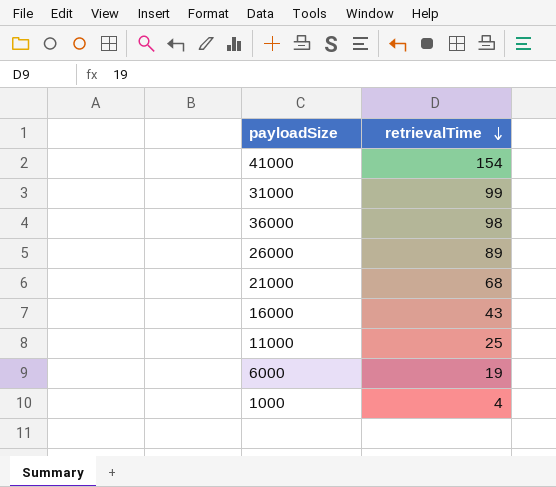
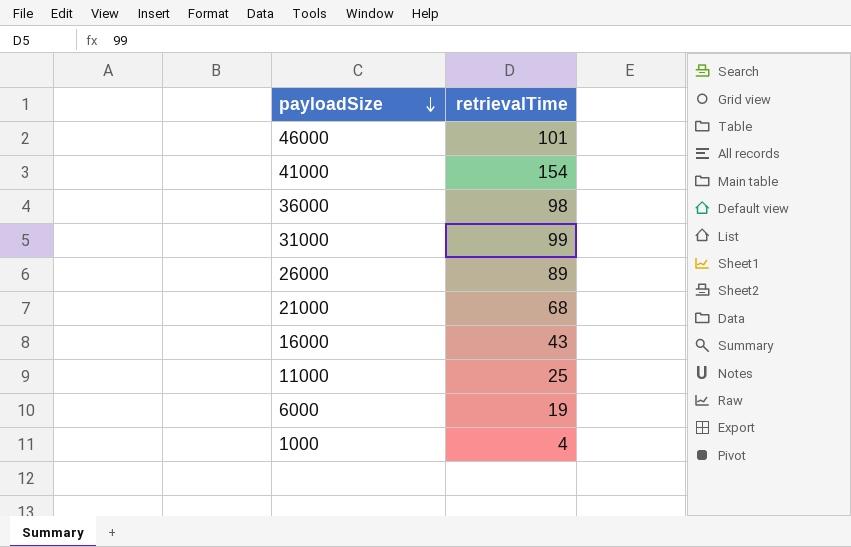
row order: retrievalTime descending -> payloadSize descending
row 46000: none -> 101

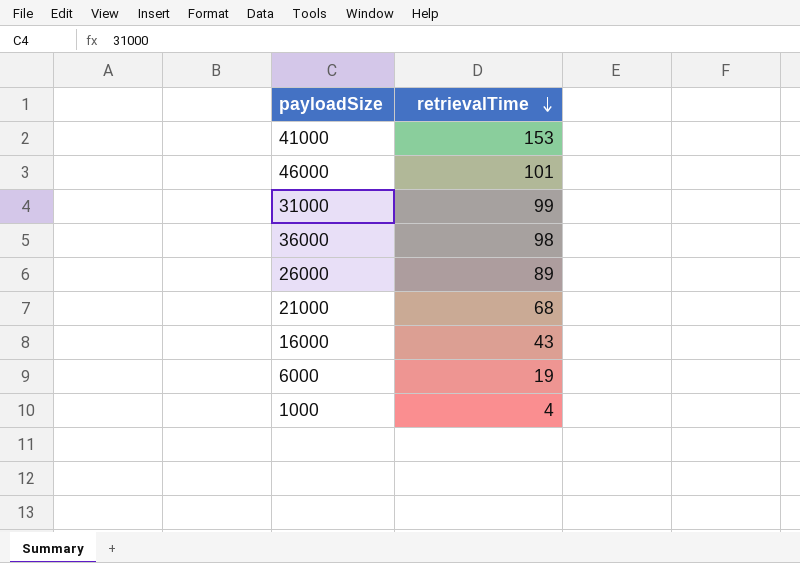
row order: payloadSize descending -> retrievalTime descending
row 11000: 25 -> none
41000 | retrievalTime: 154 -> 153

